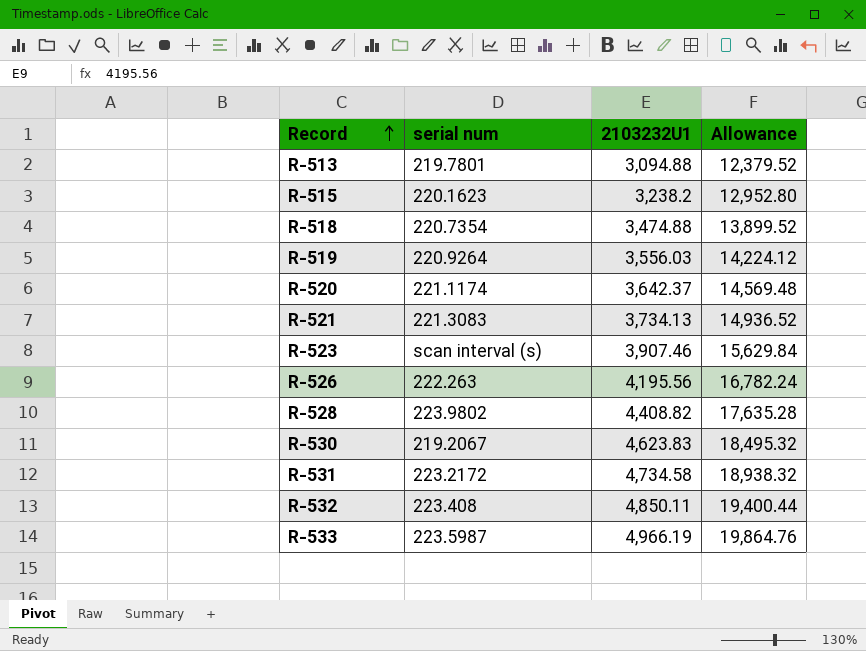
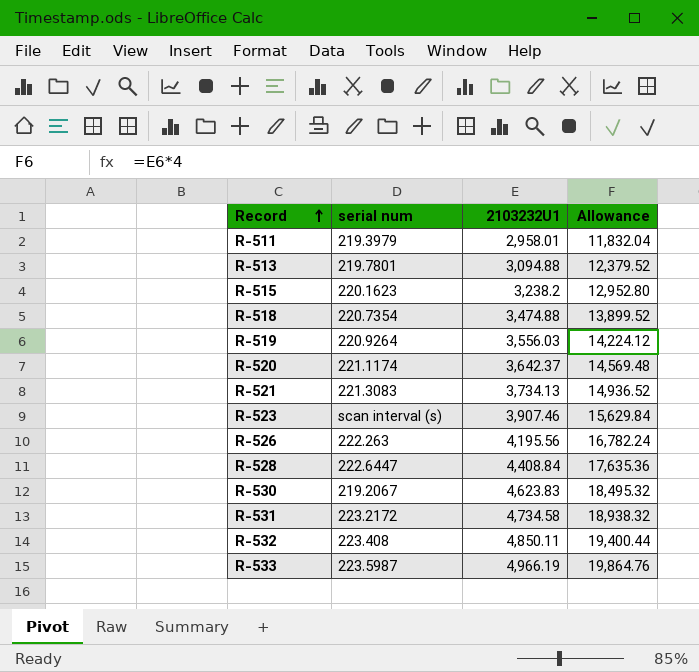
row R-511: none -> 219.3979 | 2,958.01 | 11,832.04
R-528 | serial num: 223.9802 -> 222.6447
R-528 | 2103232U1: 4,408.82 -> 4,408.84
R-528 | Allowance: 17,635.28 -> 17,635.36

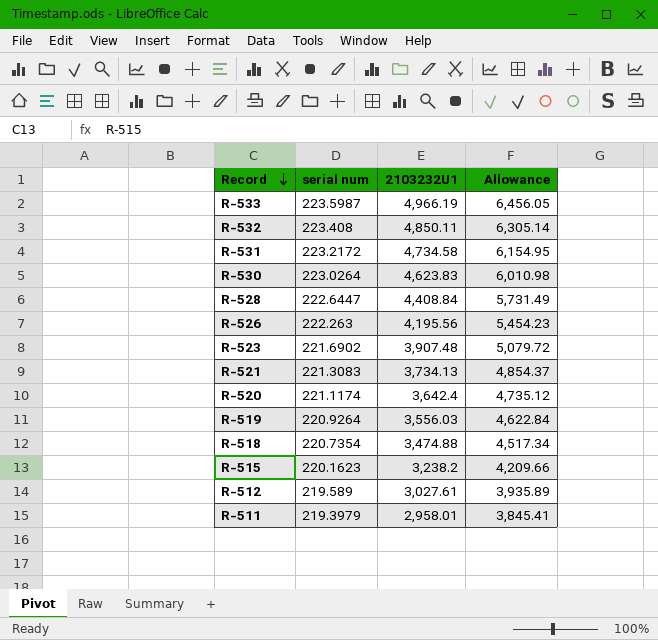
row order: Record ascending -> Record descending
column Allowance | formula: [2103232U1] * 4 -> [2103232U1] * 1.3
row R-513: 219.7801 | 3,094.88 | 12,379.52 -> none
R-530 | serial num: 219.2067 -> 223.0264
R-523 | serial num: scan interval (s) -> 221.6902
R-523 | 2103232U1: 3,907.46 -> 3,907.48
R-520 | 2103232U1: 3,642.37 -> 3,642.4
row R-512: none -> 219.589 | 3,027.61 | 3,935.89

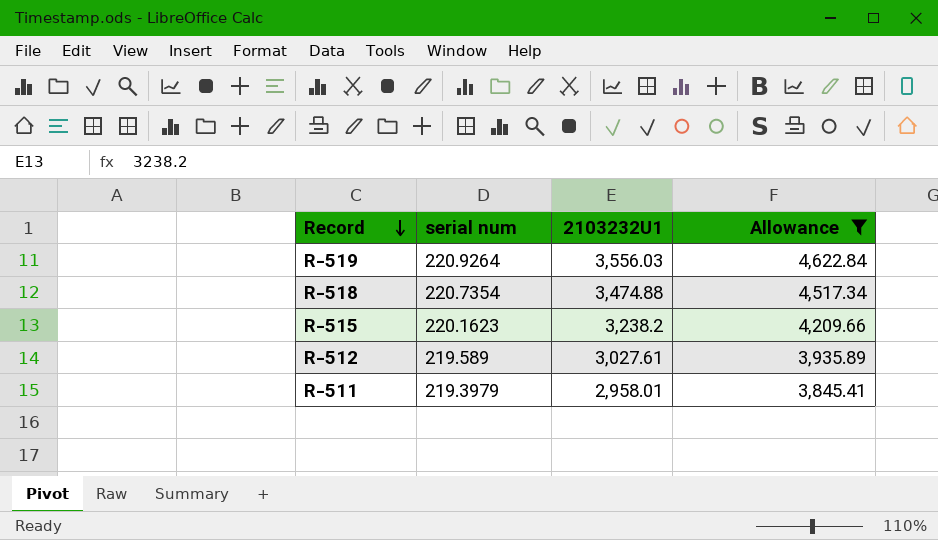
filter: none -> Allowance <= 4,622.84

